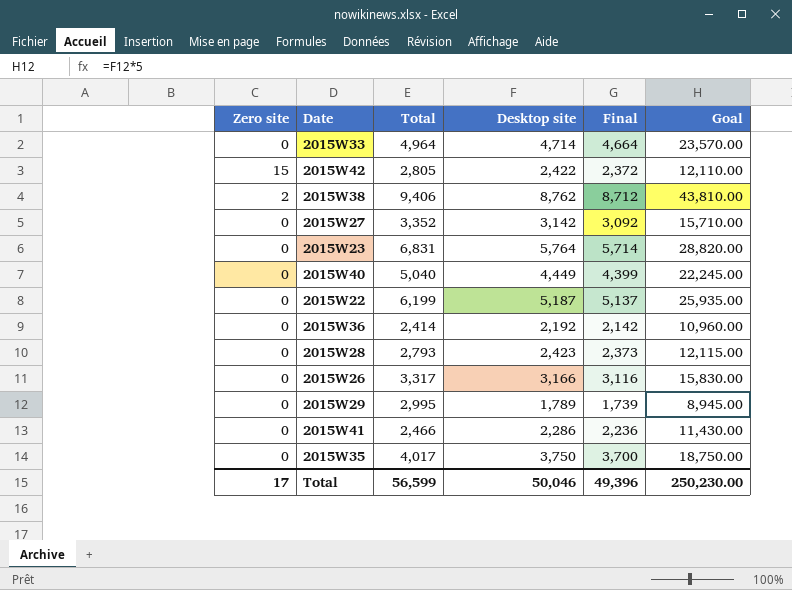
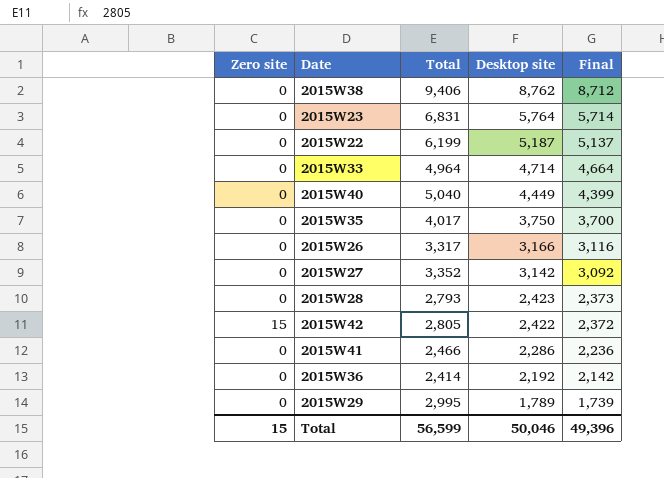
row order: none -> Desktop site descending
column Goal | formula: [Desktop site] * 5 -> none
2015W38 | Zero site: 2 -> 0
Total | Zero site: 17 -> 15

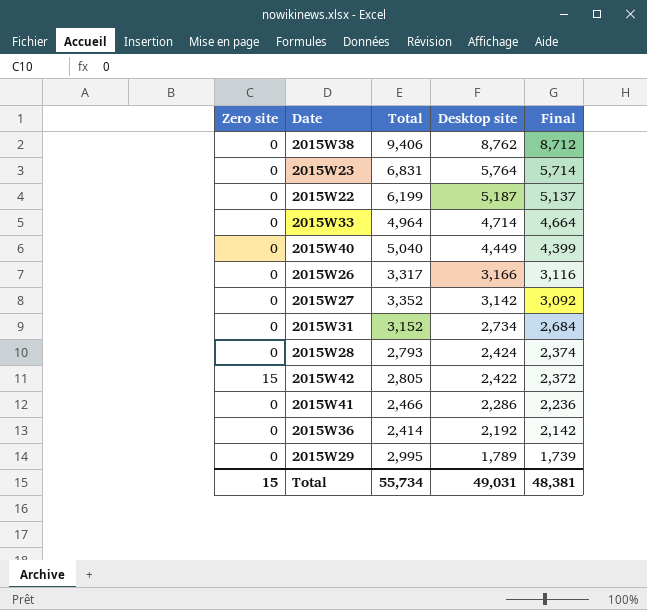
row 2015W35: 0 | 4,017 | 3,750 | 3,700 -> none
row 2015W31: none -> 0 | 3,152 | 2,734 | 2,684
2015W28 | Desktop site: 2,423 -> 2,424
2015W28 | Final: 2,373 -> 2,374
Total | Total: 56,599 -> 55,734
Total | Desktop site: 50,046 -> 49,031
Total | Final: 49,396 -> 48,381

